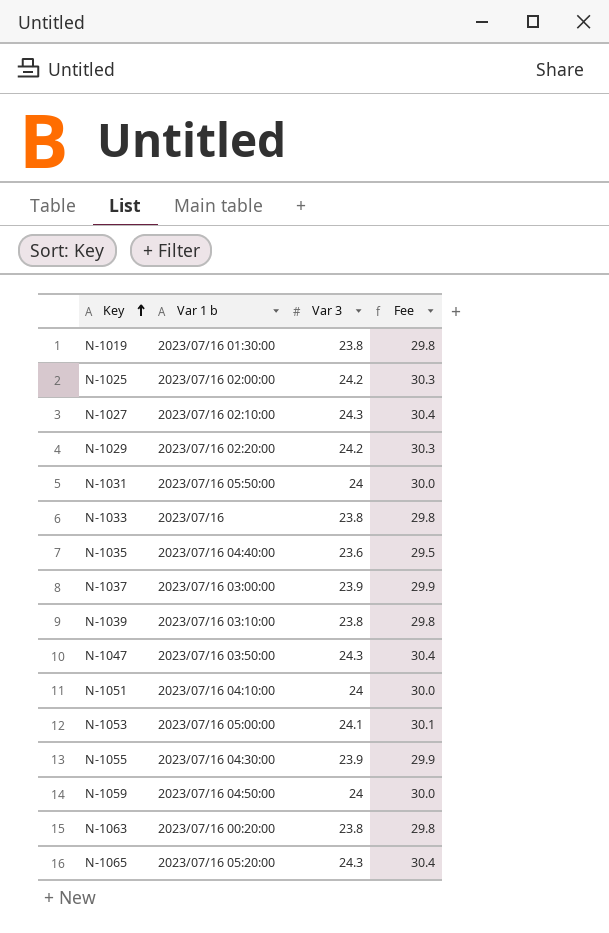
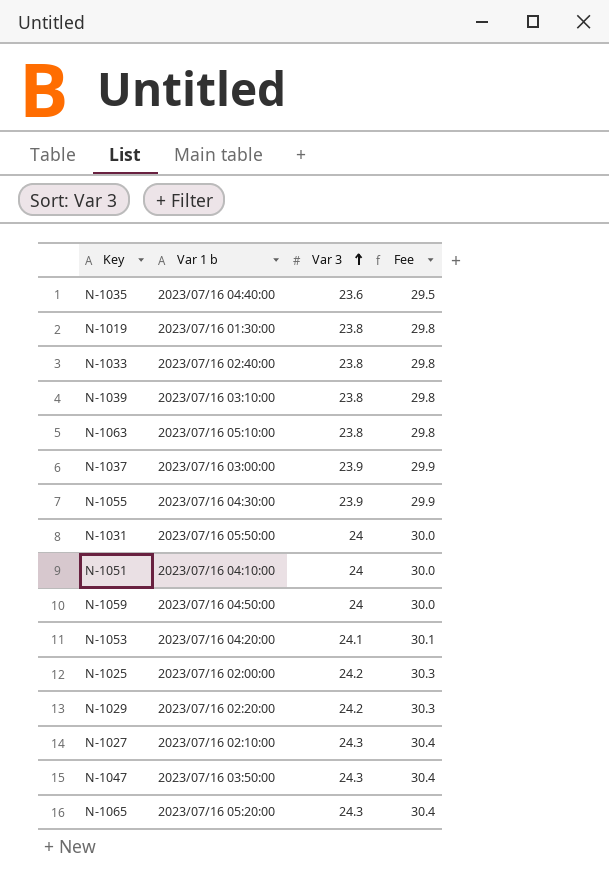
row order: Key ascending -> Var 3 ascending
N-1033 | Var 1 b: 2023/07/16 -> 2023/07/16 02:40:00
N-1063 | Var 1 b: 2023/07/16 00:20:00 -> 2023/07/16 05:10:00
N-1053 | Var 1 b: 2023/07/16 05:00:00 -> 2023/07/16 04:20:00

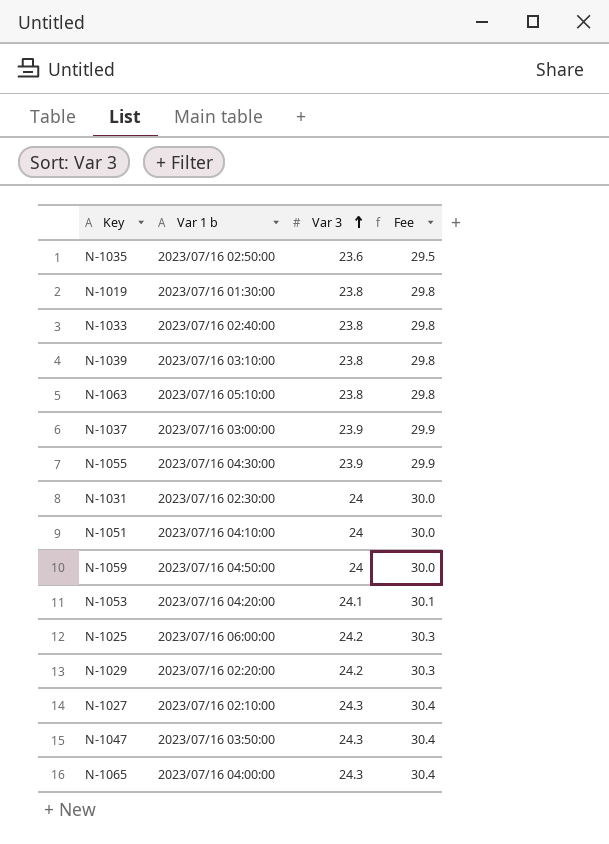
N-1035 | Var 1 b: 2023/07/16 04:40:00 -> 2023/07/16 02:50:00
N-1031 | Var 1 b: 2023/07/16 05:50:00 -> 2023/07/16 02:30:00
N-1025 | Var 1 b: 2023/07/16 02:00:00 -> 2023/07/16 06:00:00
N-1065 | Var 1 b: 2023/07/16 05:20:00 -> 2023/07/16 04:00:00

